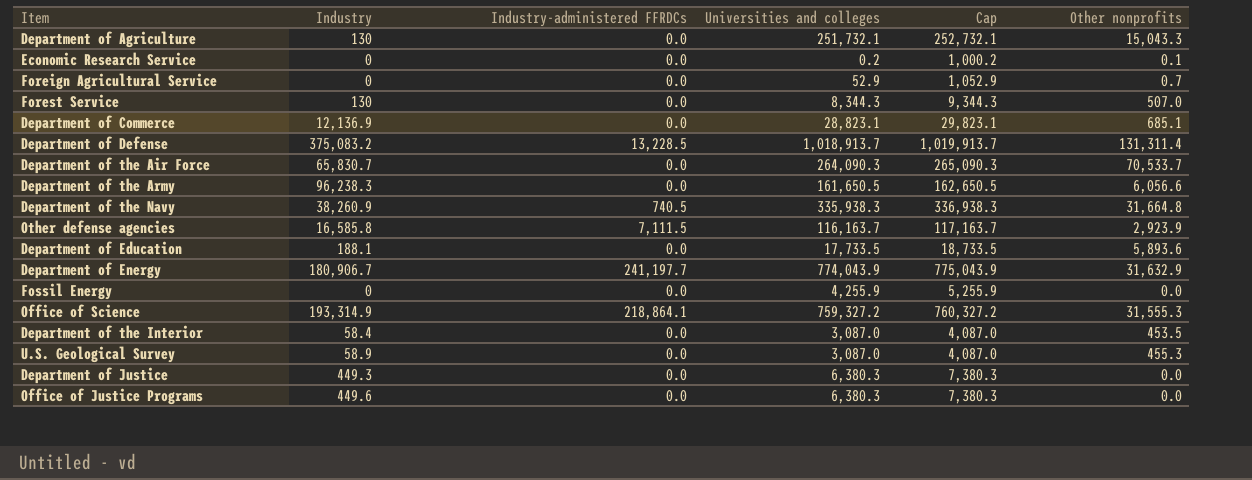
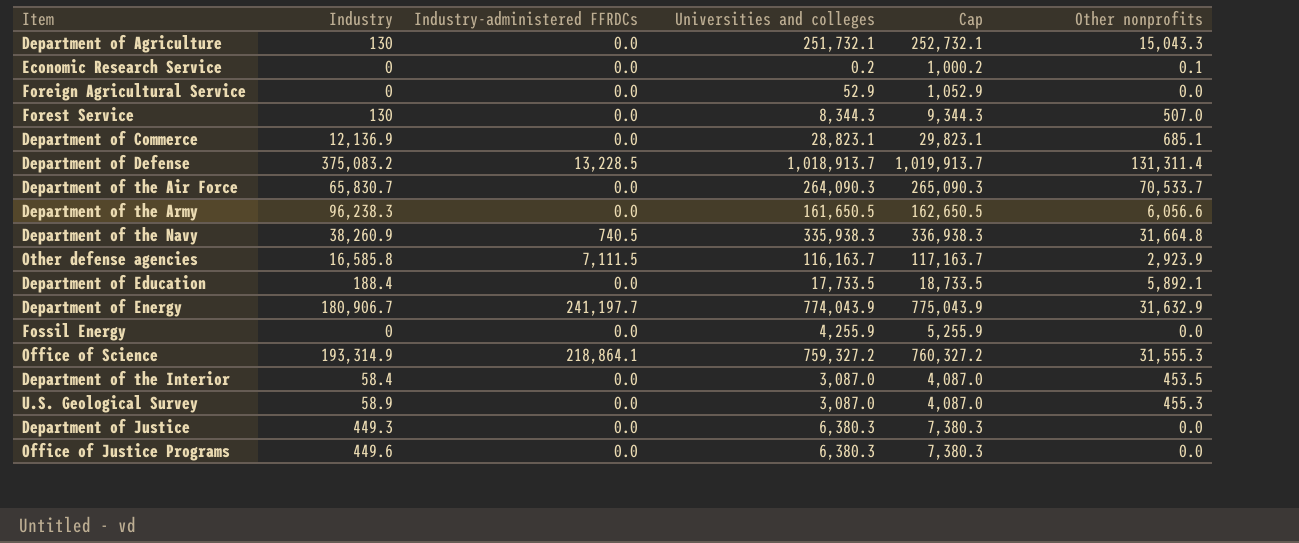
Foreign Agricultural Service | Other nonprofits: 0.7 -> 0.0
Department of Education | Industry: 188.1 -> 188.4
Department of Education | Other nonprofits: 5,893.6 -> 5,892.1

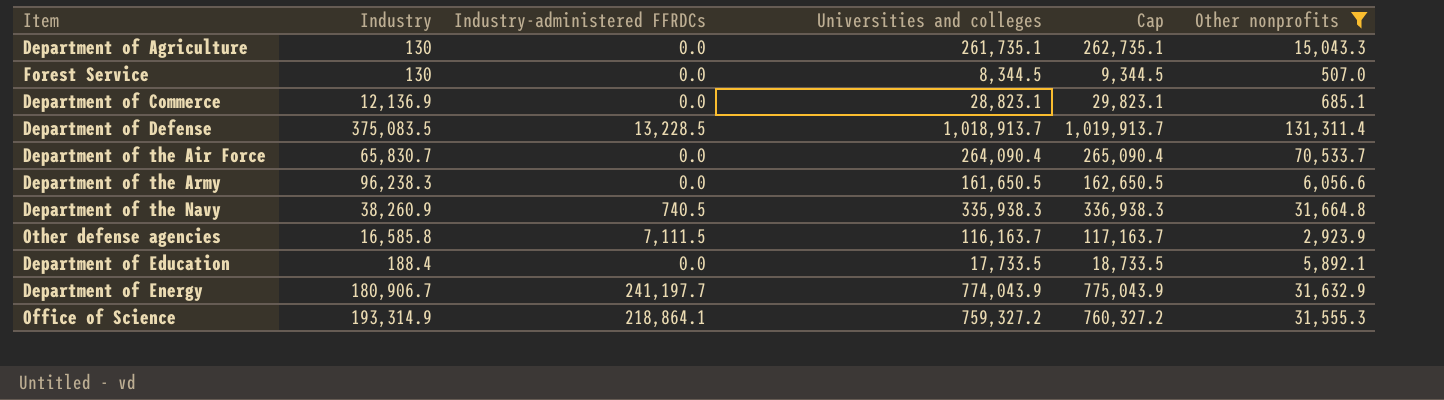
filter: none -> Other nonprofits >= 507.0
Department of Agriculture | Universities and colleges: 251,732.1 -> 261,735.1
Department of Agriculture | Cap: 252,732.1 -> 262,735.1
Forest Service | Universities and colleges: 8,344.3 -> 8,344.5
Forest Service | Cap: 9,344.3 -> 9,344.5
Department of Defense | Industry: 375,083.2 -> 375,083.5
Department of the Air Force | Universities and colleges: 264,090.3 -> 264,090.4
Department of the Air Force | Cap: 265,090.3 -> 265,090.4

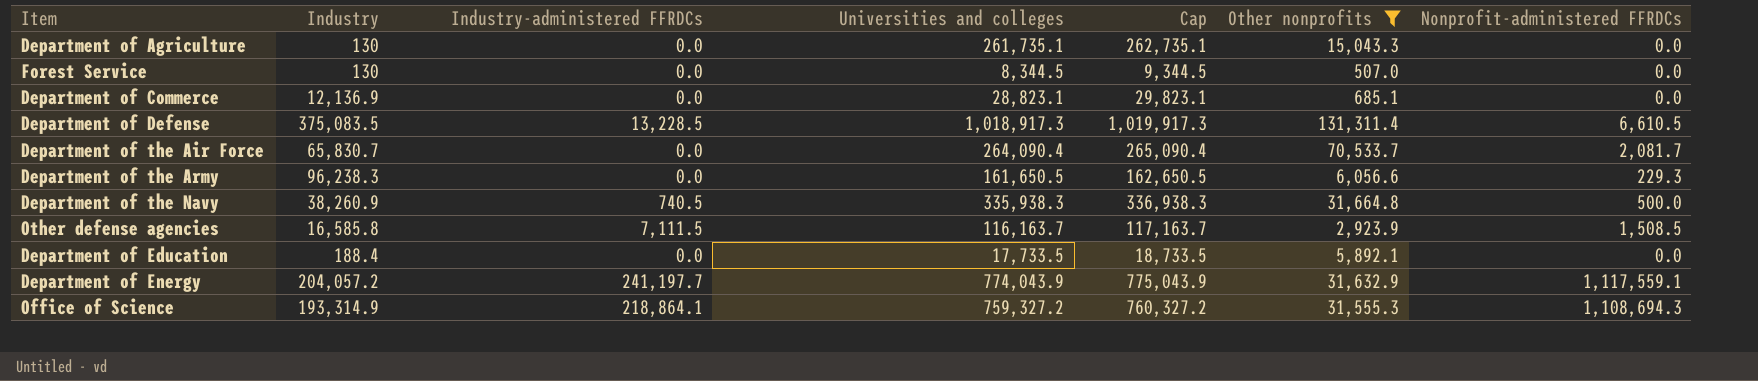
column Nonprofit-administered FFRDCs | position: none -> 7
Department of Defense | Universities and colleges: 1,018,913.7 -> 1,018,917.3
Department of Defense | Cap: 1,019,913.7 -> 1,019,917.3
Department of Energy | Industry: 180,906.7 -> 204,057.2

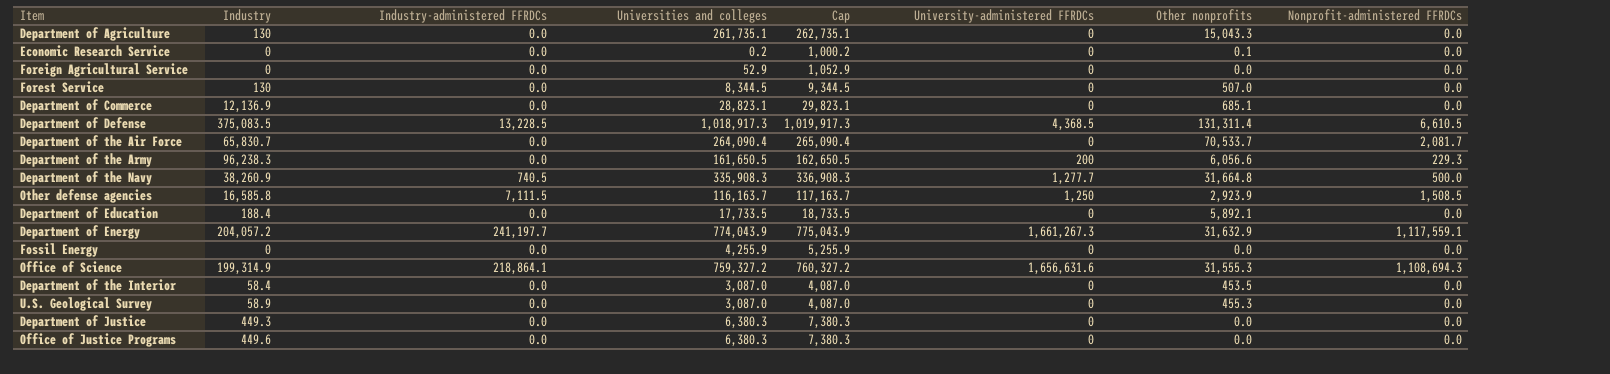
filter: Other nonprofits >= 507.0 -> none
column University-administered FFRDCs | position: none -> 6
Department of the Navy | Universities and colleges: 335,938.3 -> 335,908.3
Department of the Navy | Cap: 336,938.3 -> 336,908.3
Office of Science | Industry: 193,314.9 -> 199,314.9

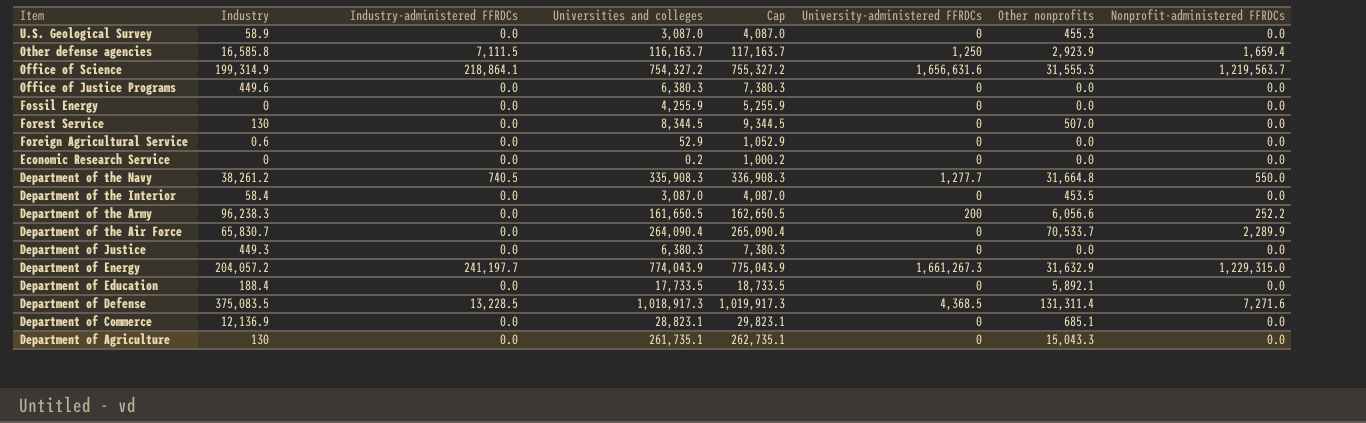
row order: none -> Item descending
Other defense agencies | Nonprofit-administered FFRDCs: 1,508.5 -> 1,659.4
Office of Science | Universities and colleges: 759,327.2 -> 754,327.2
Office of Science | Cap: 760,327.2 -> 755,327.2
Office of Science | Nonprofit-administered FFRDCs: 1,108,694.3 -> 1,219,563.7
Foreign Agricultural Service | Industry: 0 -> 0.6
Economic Research Service | Other nonprofits: 0.1 -> 0.0
Department of the Navy | Industry: 38,260.9 -> 38,261.2
Department of the Navy | Nonprofit-administered FFRDCs: 500.0 -> 550.0
Department of the Army | Nonprofit-administered FFRDCs: 229.3 -> 252.2
Department of the Air Force | Nonprofit-administered FFRDCs: 2,081.7 -> 2,289.9
Department of Energy | Nonprofit-administered FFRDCs: 1,117,559.1 -> 1,229,315.0
Department of Defense | Nonprofit-administered FFRDCs: 6,610.5 -> 7,271.6

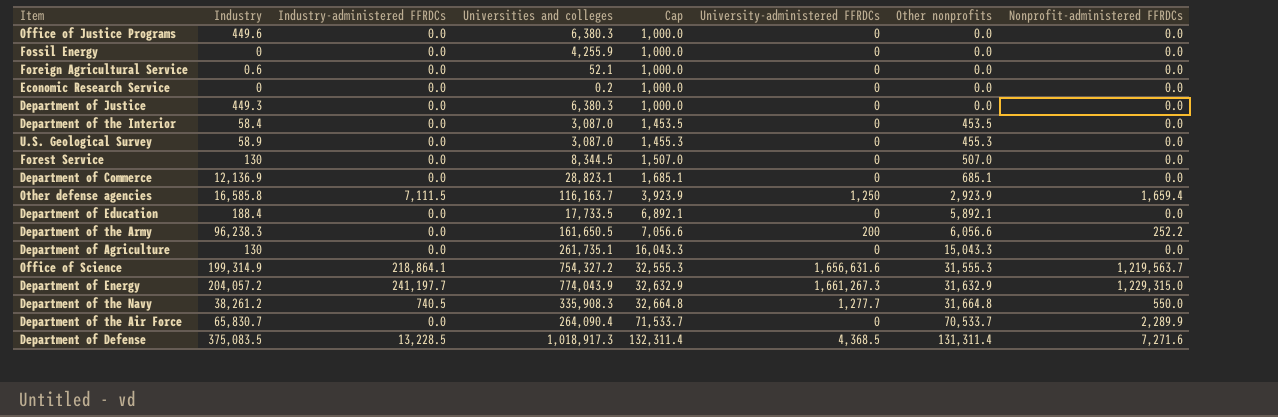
row order: Item descending -> Cap ascending
column Cap | formula: [Universities and colleges] + 1000 -> [Other nonprofits] + 1000
Foreign Agricultural Service | Universities and colleges: 52.9 -> 52.1

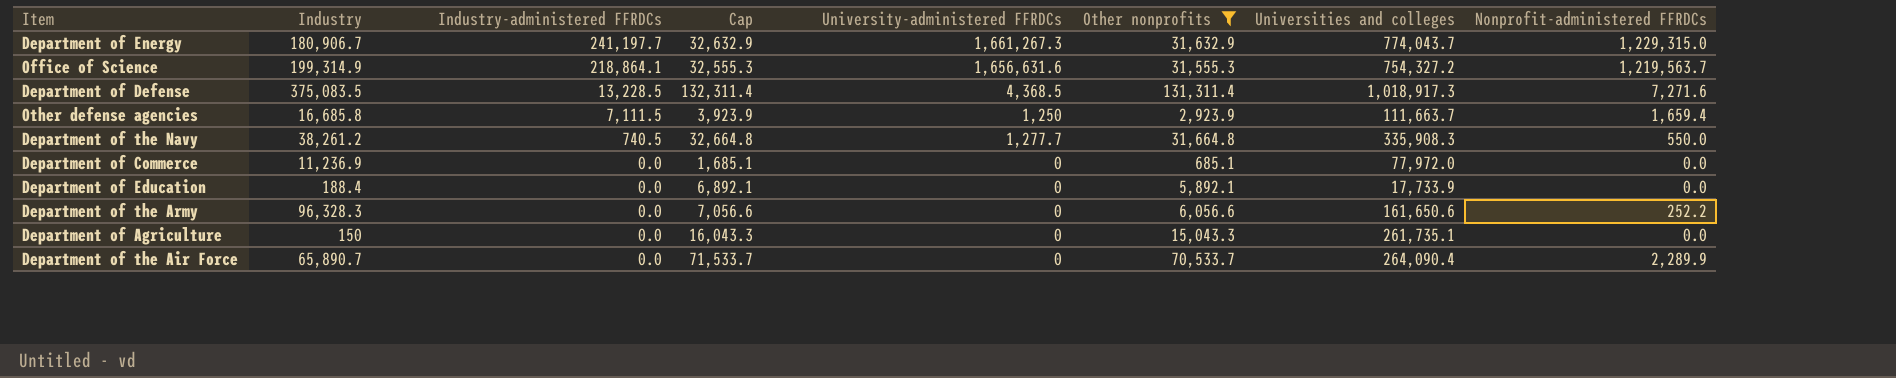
filter: none -> Other nonprofits >= 685.1
row order: Cap ascending -> Industry-administered FFRDCs descending
column Universities and colleges | position: 4 -> 7
Department of Energy | Industry: 204,057.2 -> 180,906.7
Department of Energy | Universities and colleges: 774,043.9 -> 774,043.7
Other defense agencies | Industry: 16,585.8 -> 16,685.8
Other defense agencies | Universities and colleges: 116,163.7 -> 111,663.7
Department of Commerce | Industry: 12,136.9 -> 11,236.9
Department of Commerce | Universities and colleges: 28,823.1 -> 77,972.0
Department of Education | Universities and colleges: 17,733.5 -> 17,733.9
Department of the Army | Industry: 96,238.3 -> 96,328.3
Department of the Army | University-administered FFRDCs: 200 -> 0
Department of the Army | Universities and colleges: 161,650.5 -> 161,650.6
Department of Agriculture | Industry: 130 -> 150
Department of the Air Force | Industry: 65,830.7 -> 65,890.7

